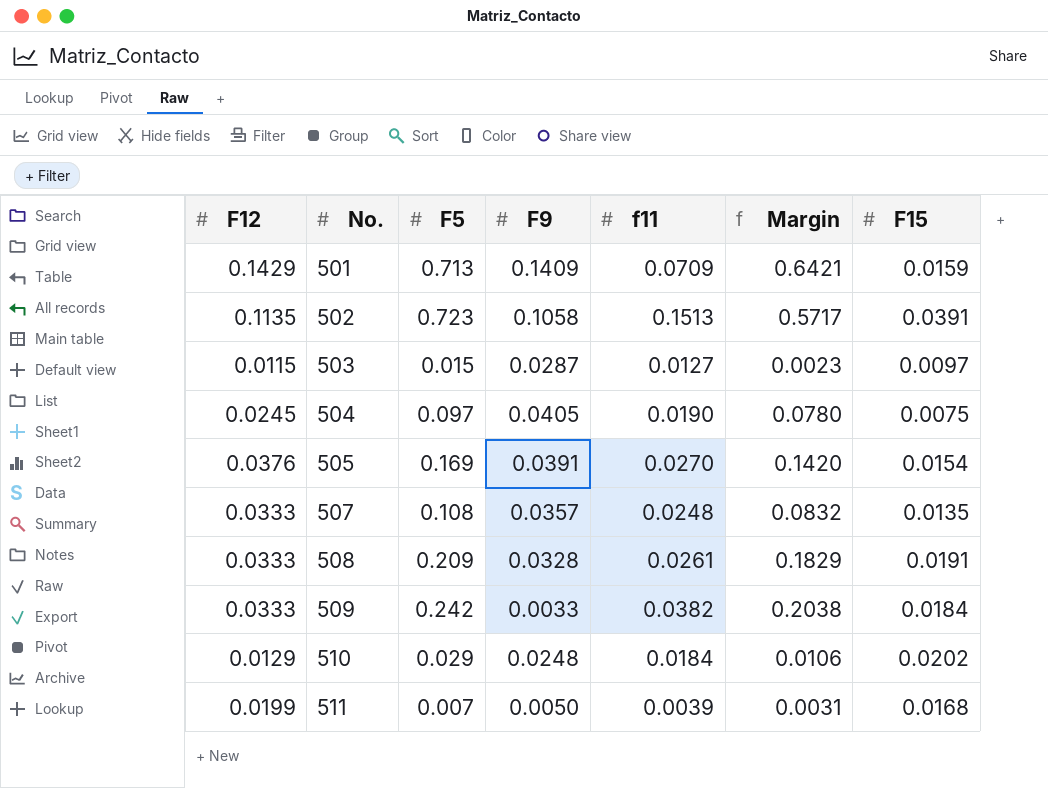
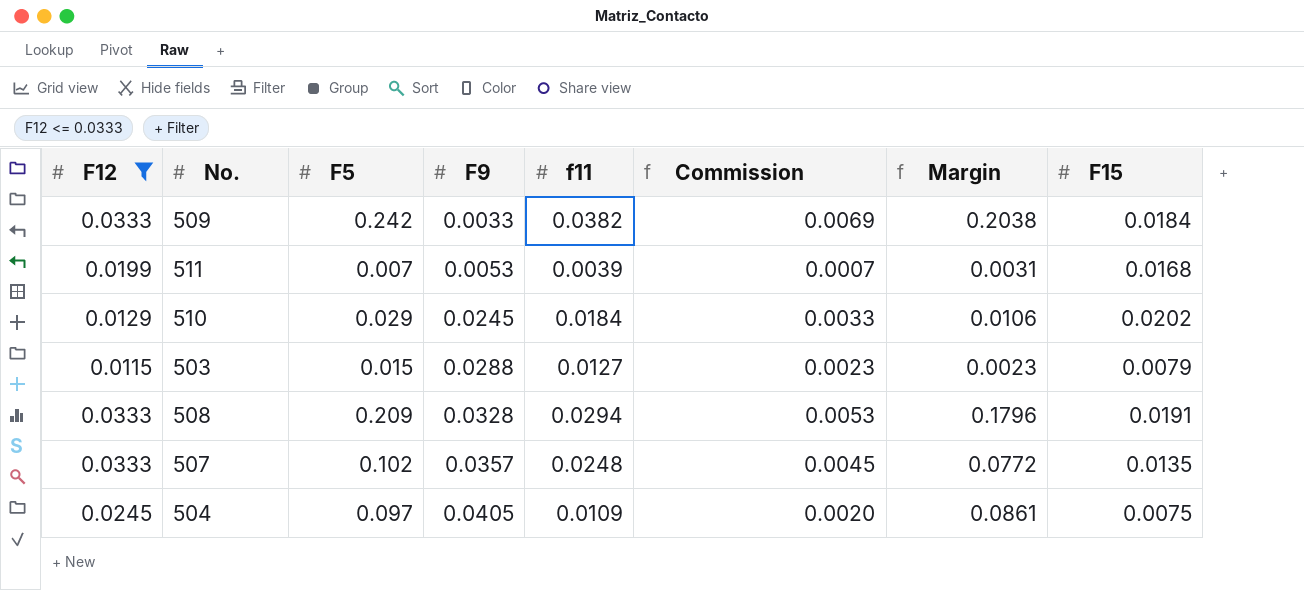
filter: none -> F12 <= 0.0333
row order: No. ascending -> F9 ascending
column Commission | formula: none -> [f11] * 0.18
511 | F9: 0.0050 -> 0.0053
510 | F9: 0.0248 -> 0.0245
503 | F9: 0.0287 -> 0.0288
503 | F15: 0.0097 -> 0.0079
508 | f11: 0.0261 -> 0.0294
508 | Margin: 0.1829 -> 0.1796
507 | F5: 0.108 -> 0.102
507 | Margin: 0.0832 -> 0.0772
504 | f11: 0.0190 -> 0.0109
504 | Margin: 0.0780 -> 0.0861

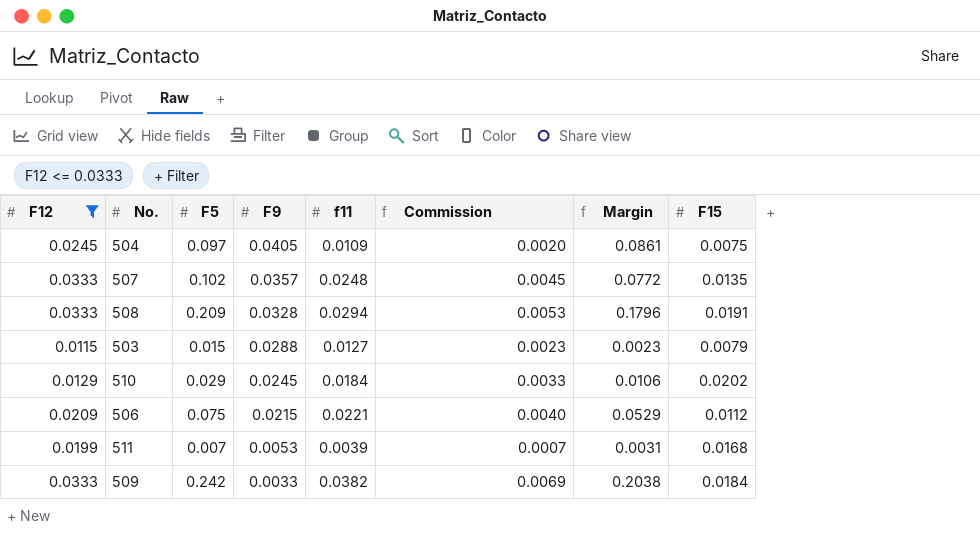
row order: F9 ascending -> F9 descending
row 506: none -> 0.0209 | 0.075 | 0.0215 | 0.0221 | 0.0040 | 0.0529 | 0.0112

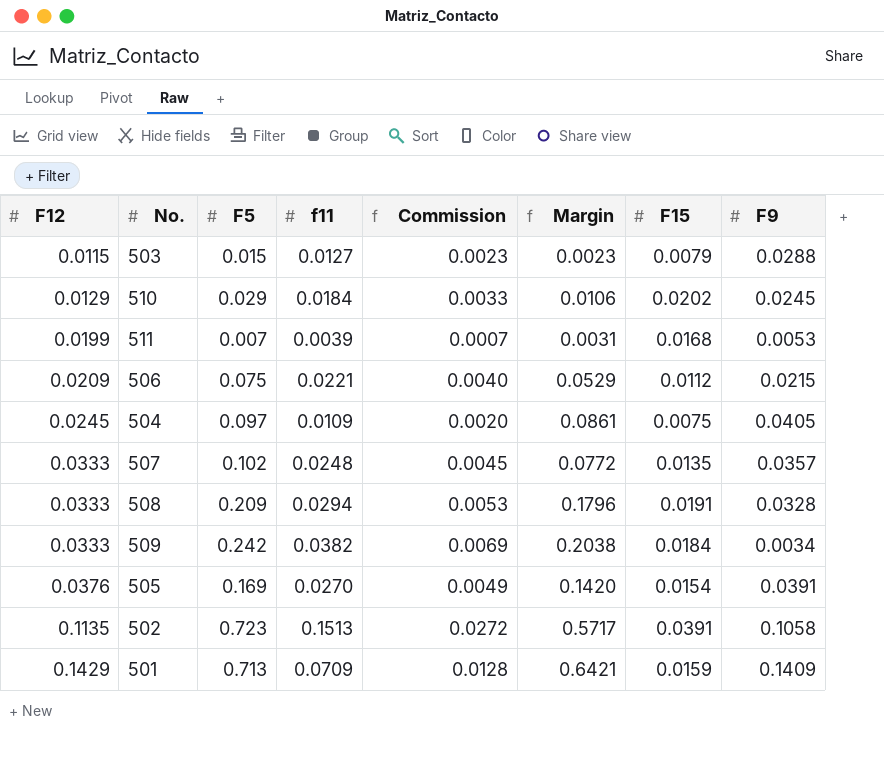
filter: F12 <= 0.0333 -> none
row order: F9 descending -> F12 ascending
column F9 | position: 4 -> 8
509 | F9: 0.0033 -> 0.0034

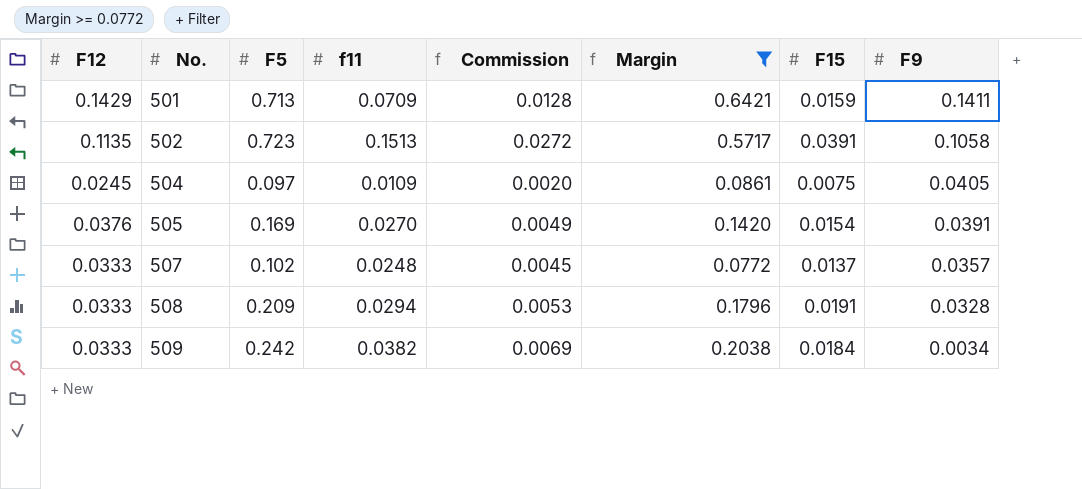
filter: none -> Margin >= 0.0772
row order: F12 ascending -> No. ascending
501 | F9: 0.1409 -> 0.1411
507 | F15: 0.0135 -> 0.0137

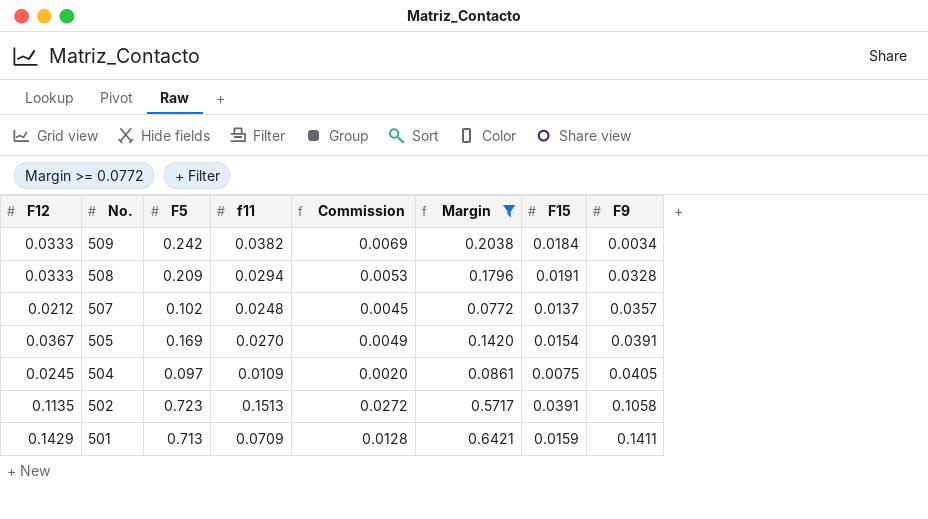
row order: No. ascending -> No. descending
507 | F12: 0.0333 -> 0.0212
505 | F12: 0.0376 -> 0.0367

